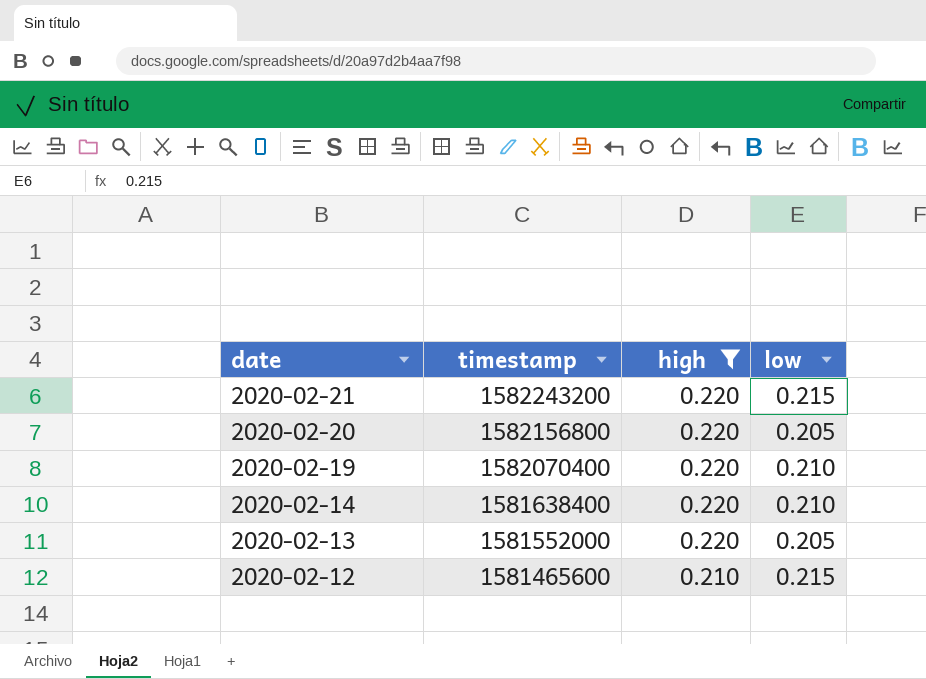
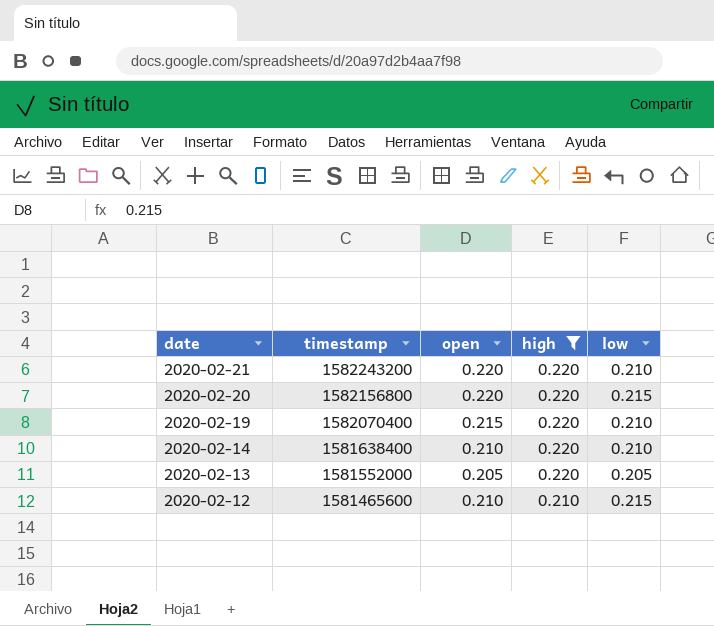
column open | position: none -> 3
2020-02-21 | low: 0.215 -> 0.210
2020-02-20 | low: 0.205 -> 0.215

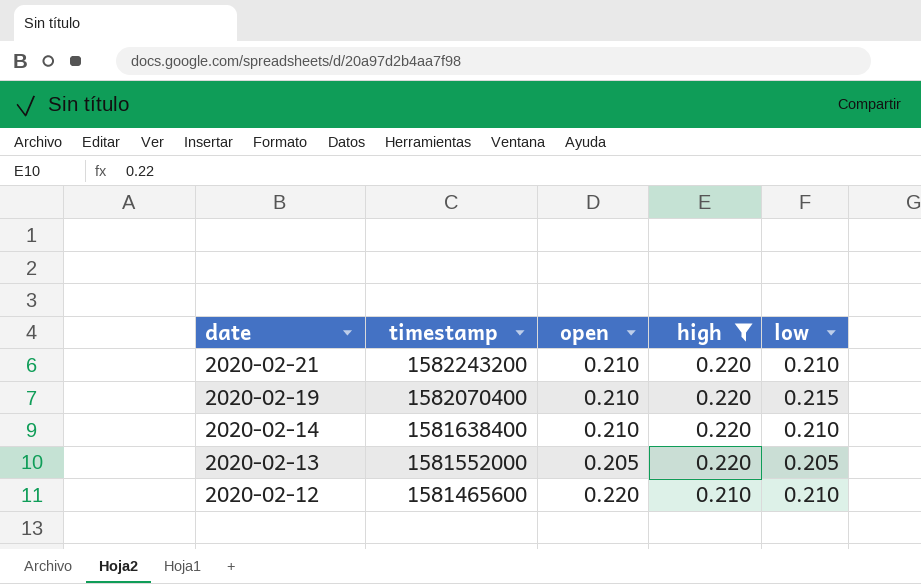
row 2020-02-20: 1582156800 | 0.220 | 0.220 | 0.215 -> none
2020-02-21 | open: 0.220 -> 0.210
2020-02-19 | open: 0.215 -> 0.210
2020-02-19 | low: 0.210 -> 0.215
2020-02-12 | open: 0.210 -> 0.220
2020-02-12 | low: 0.215 -> 0.210

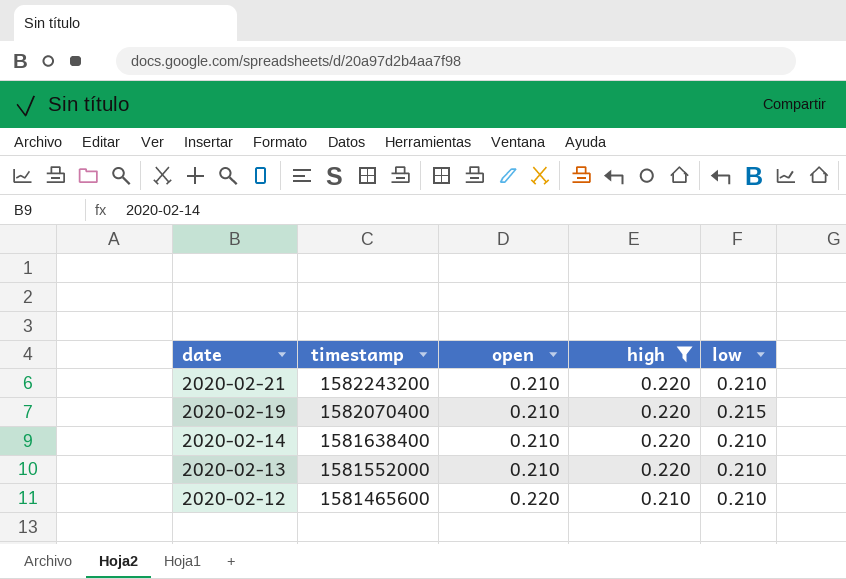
2020-02-13 | open: 0.205 -> 0.210
2020-02-13 | low: 0.205 -> 0.210

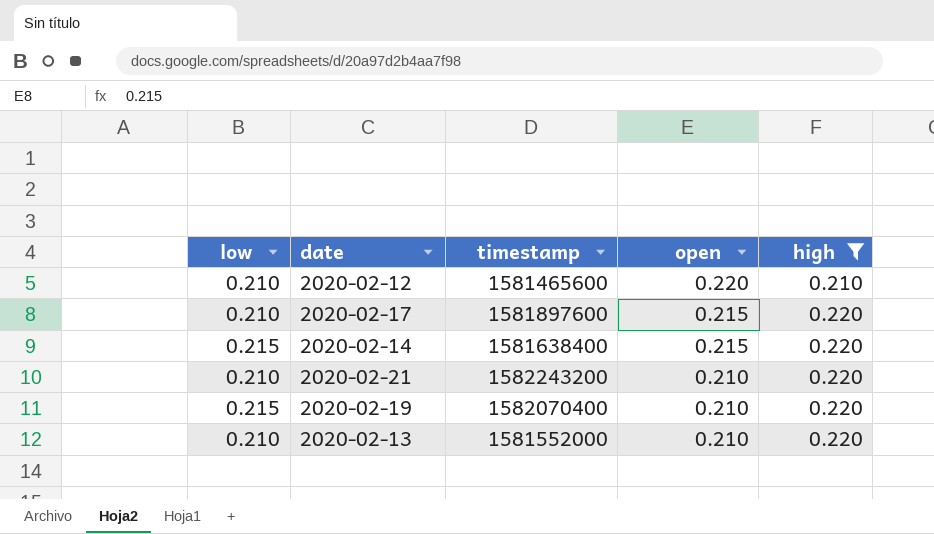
row order: date descending -> open descending
column low | position: 5 -> 1
row 2020-02-17: none -> 0.210 | 1581897600 | 0.215 | 0.220
2020-02-14 | low: 0.210 -> 0.215
2020-02-14 | open: 0.210 -> 0.215

